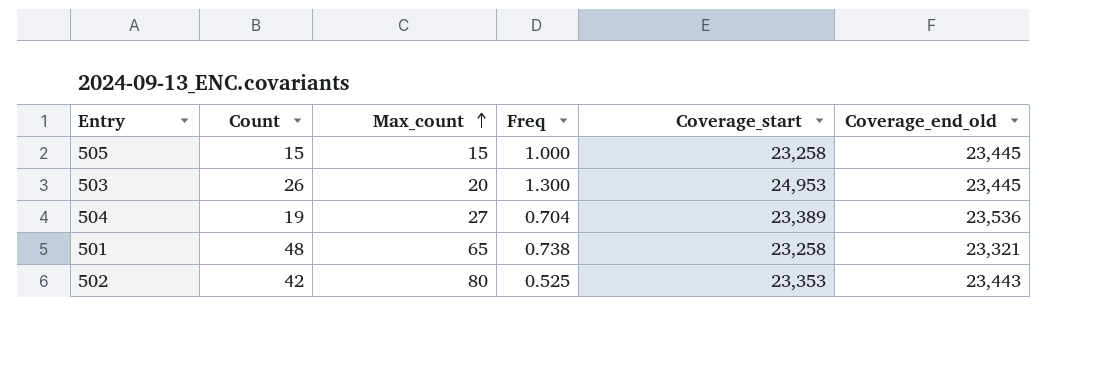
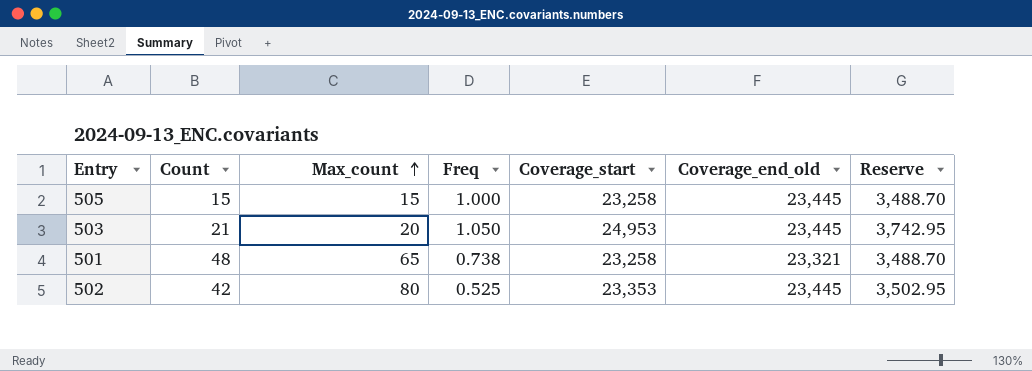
column Reserve | formula: none -> [Coverage_start] * 0.15
row 504: 19 | 27 | 0.704 | 23,389 | 23,536 -> none
503 | Count: 26 -> 21
503 | Freq: 1.300 -> 1.050
502 | Coverage_end_old: 23,443 -> 23,445

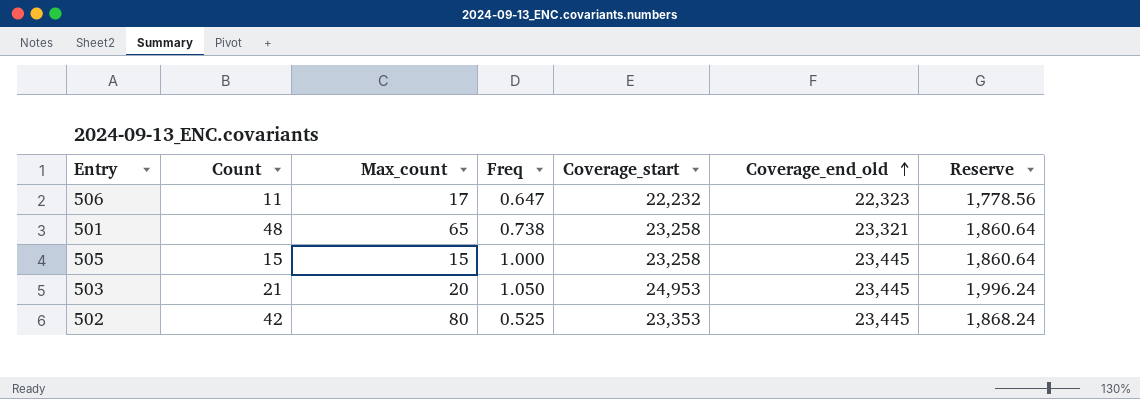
row order: Max_count ascending -> Coverage_end_old ascending
column Reserve | formula: [Coverage_start] * 0.15 -> [Coverage_start] * 0.08
row 506: none -> 11 | 17 | 0.647 | 22,232 | 22,323 | 1,778.56

